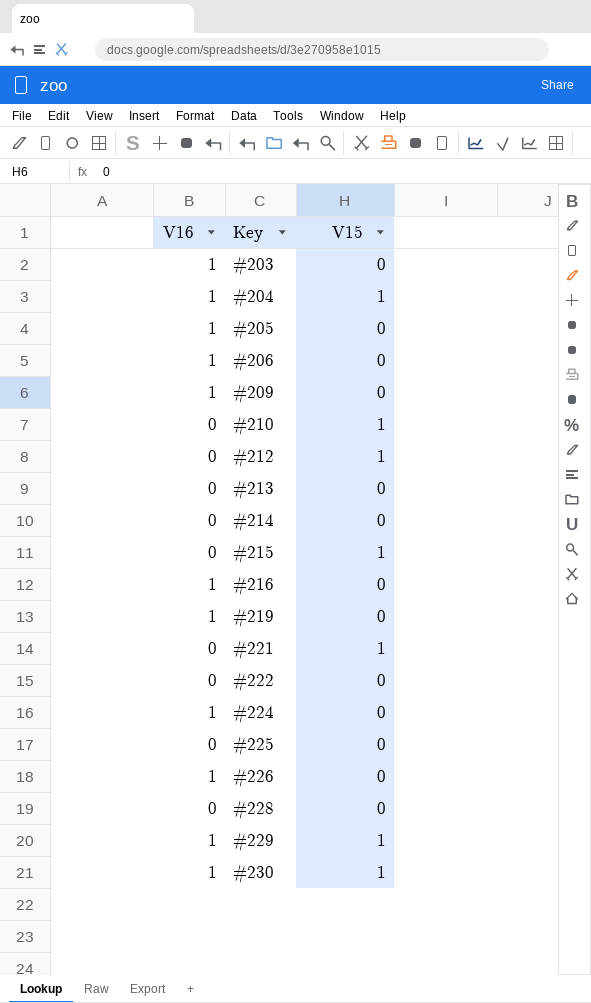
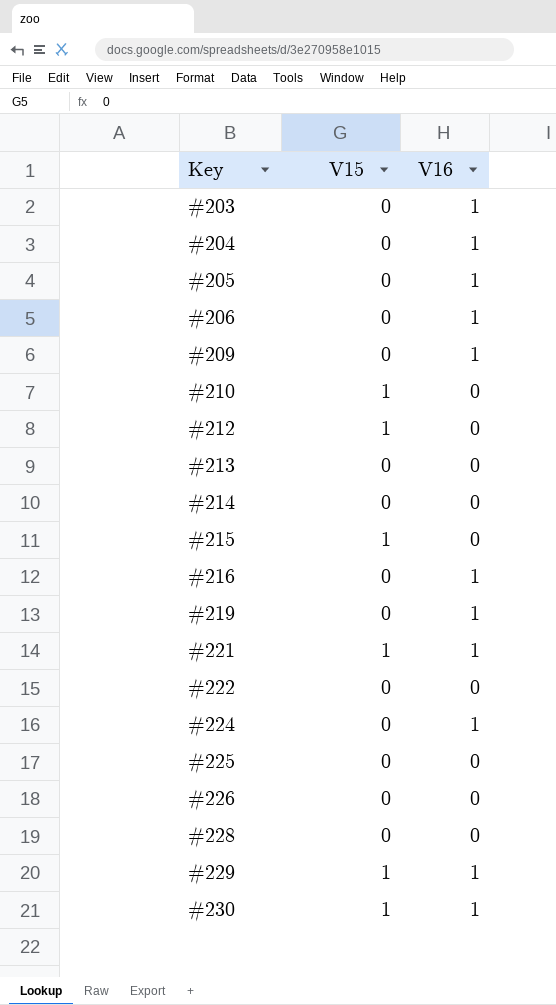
column V16 | position: 1 -> 3
#204 | V15: 1 -> 0
#221 | V16: 0 -> 1
#226 | V16: 1 -> 0

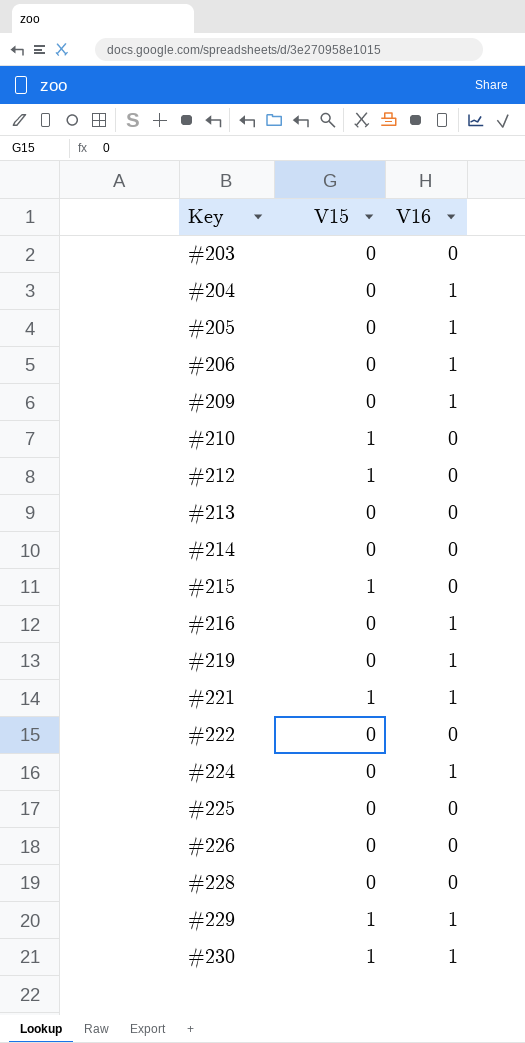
#203 | V16: 1 -> 0

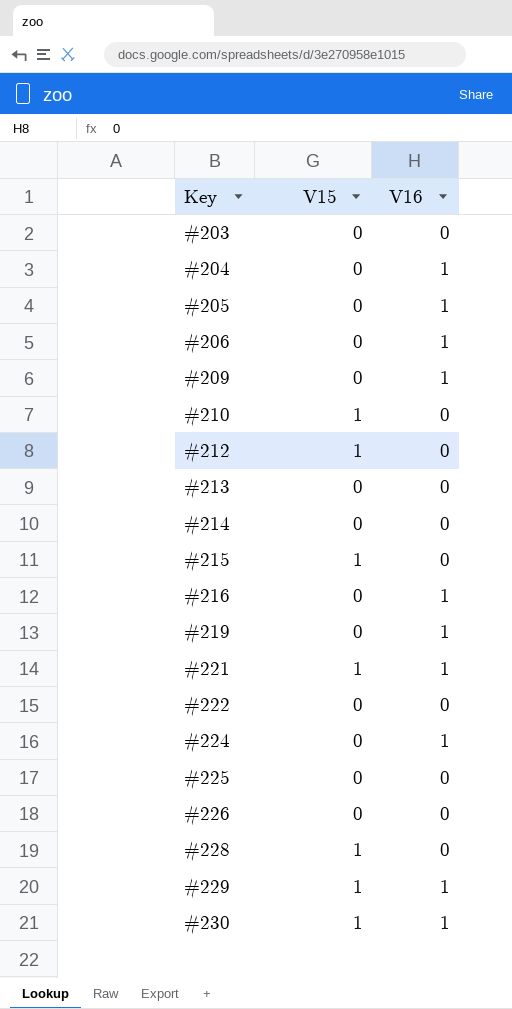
#228 | V15: 0 -> 1

